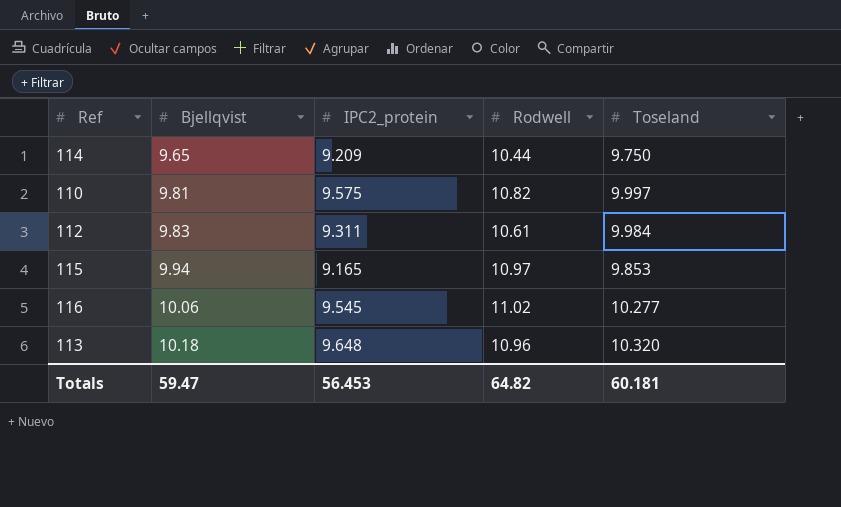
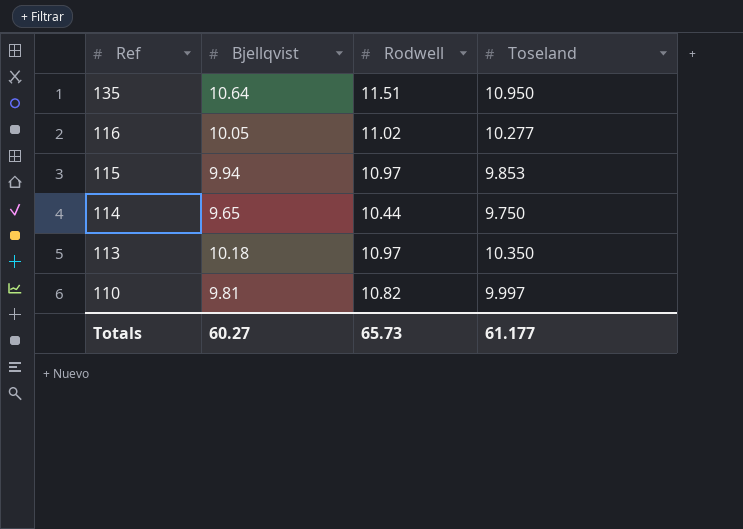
row order: Bjellqvist ascending -> Ref descending
column IPC2_protein | position: 3 -> none
row 112: 9.83 | 9.311 | 10.61 | 9.984 -> none
row 135: none -> 10.64 | 11.51 | 10.950
116 | Bjellqvist: 10.06 -> 10.05
113 | Rodwell: 10.96 -> 10.97
113 | Toseland: 10.320 -> 10.350
Totals | Bjellqvist: 59.47 -> 60.27
Totals | Rodwell: 64.82 -> 65.73
Totals | Toseland: 60.181 -> 61.177

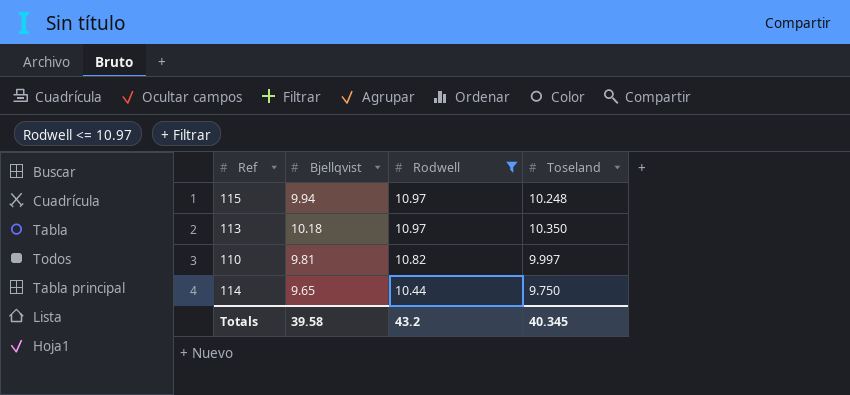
filter: none -> Rodwell <= 10.97
row order: Ref descending -> Rodwell descending
115 | Toseland: 9.853 -> 10.248
Totals | Bjellqvist: 60.27 -> 39.58
Totals | Rodwell: 65.73 -> 43.2
Totals | Toseland: 61.177 -> 40.345

